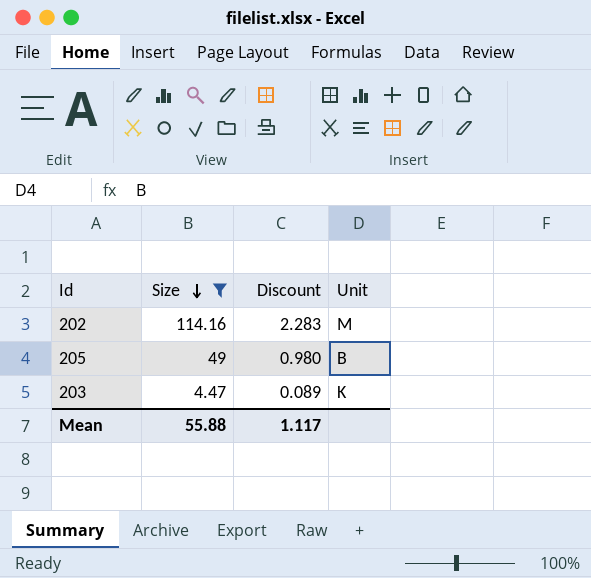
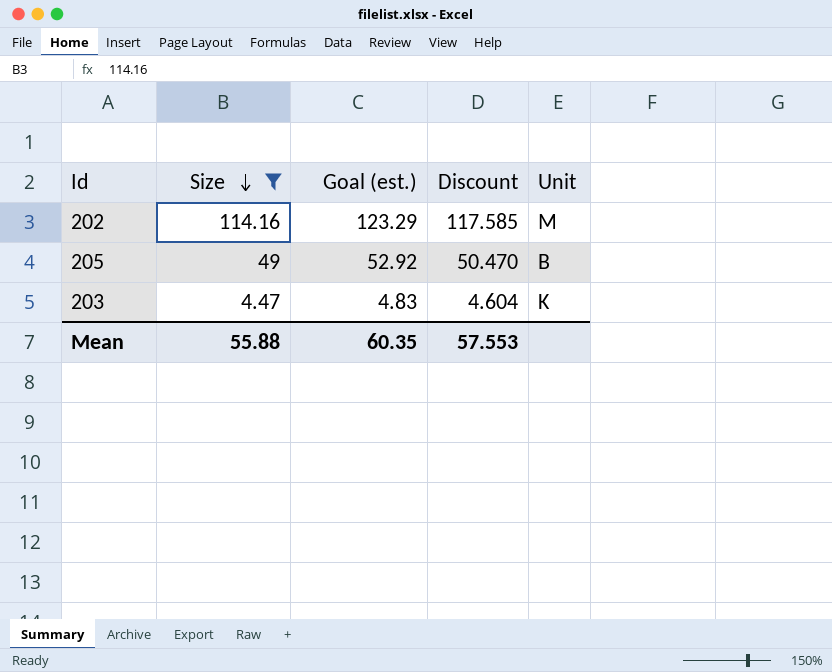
column Goal (est.) | formula: none -> [Size] * 1.08
column Discount | formula: [Size] * 0.02 -> [Size] * 1.03
Mean | Discount: 1.117 -> 57.553

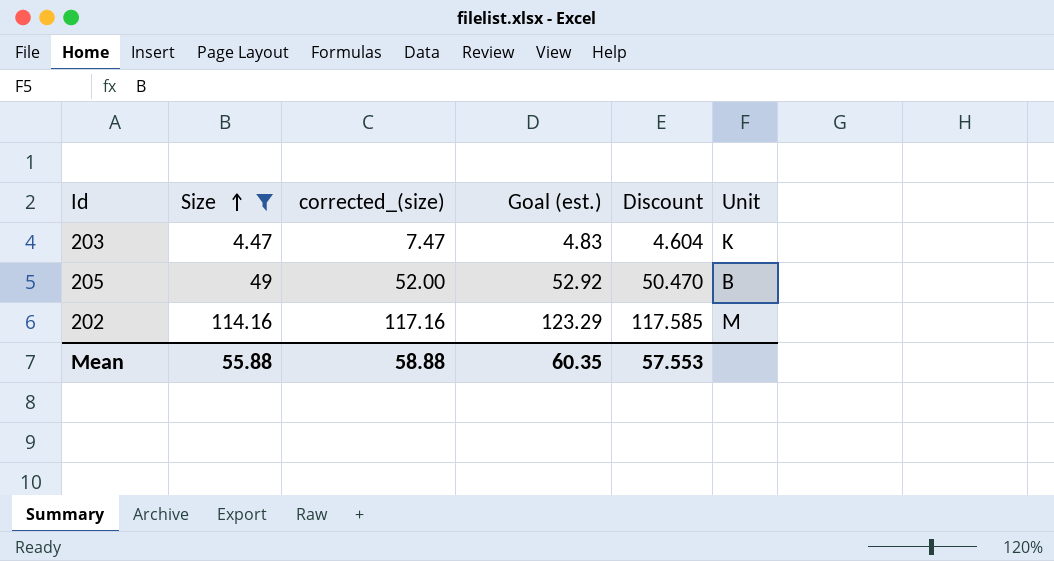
row order: Size descending -> Size ascending
column corrected_(size) | formula: none -> [Size] + 3

